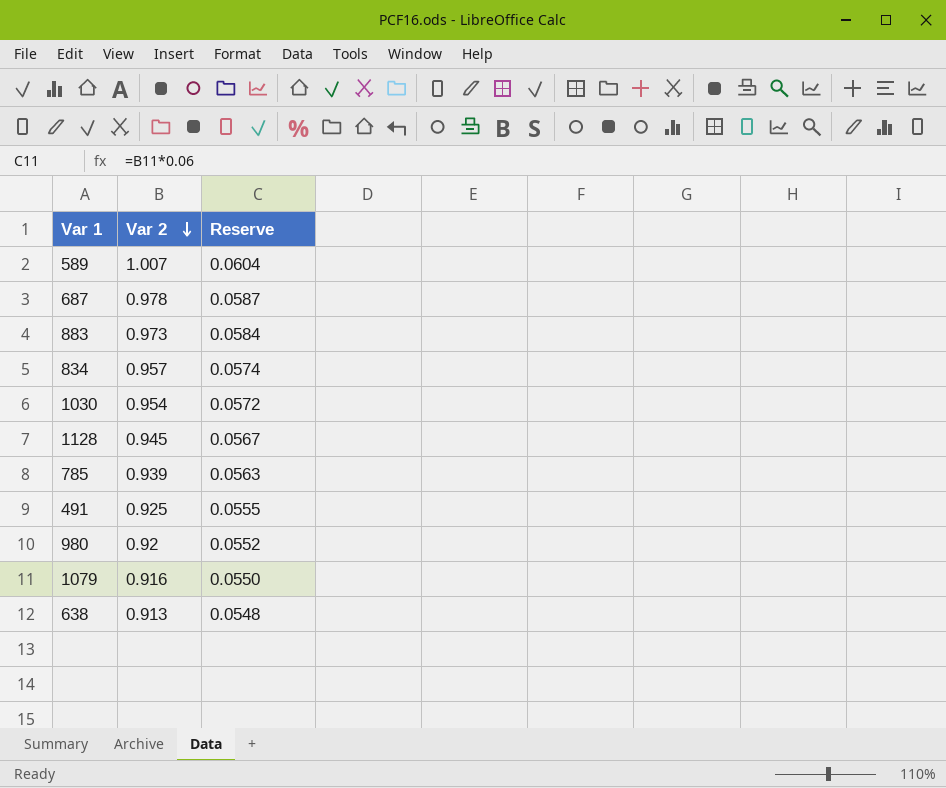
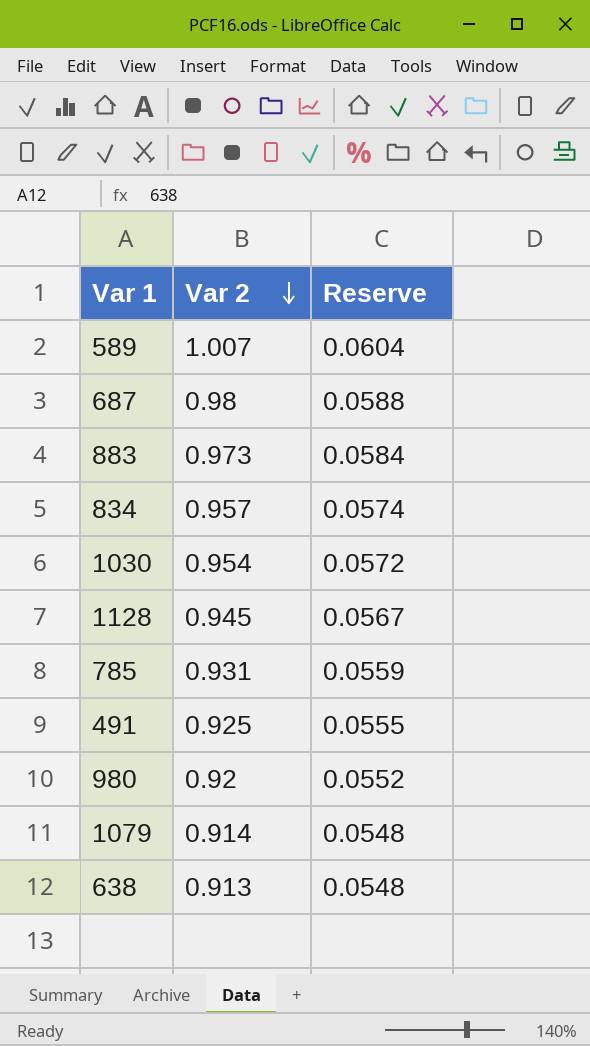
687 | Var 2: 0.978 -> 0.98
687 | Reserve: 0.0587 -> 0.0588
785 | Var 2: 0.939 -> 0.931
785 | Reserve: 0.0563 -> 0.0559
1079 | Var 2: 0.916 -> 0.914
1079 | Reserve: 0.0550 -> 0.0548

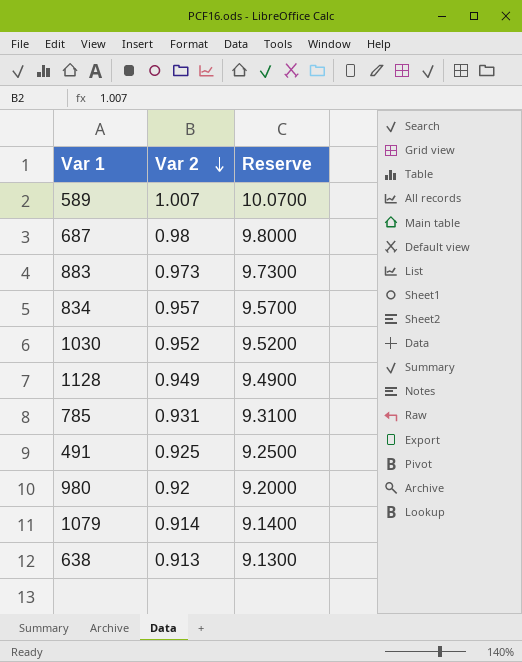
column Reserve | formula: [Var 2] * 0.06 -> [Var 2] * 10
1030 | Var 2: 0.954 -> 0.952
1128 | Var 2: 0.945 -> 0.949

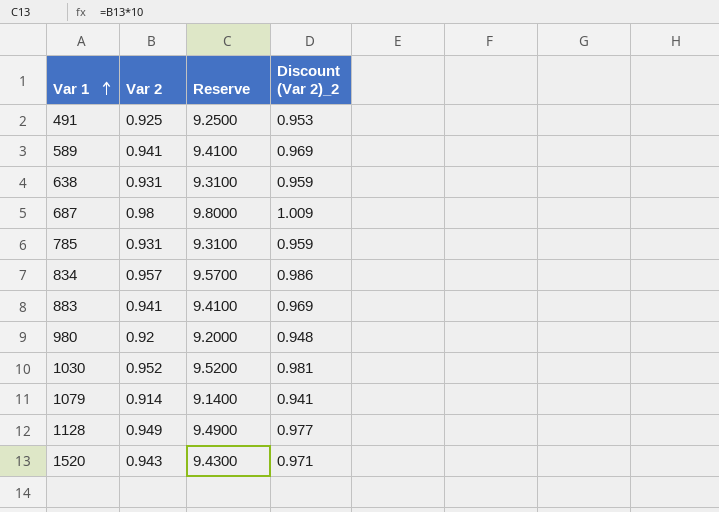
row order: Var 2 descending -> Var 1 ascending
column Discount (Var 2)_2 | formula: none -> [Var 2] * 1.03
589 | Var 2: 1.007 -> 0.941
589 | Reserve: 10.0700 -> 9.4100
638 | Var 2: 0.913 -> 0.931
638 | Reserve: 9.1300 -> 9.3100
883 | Var 2: 0.973 -> 0.941
883 | Reserve: 9.7300 -> 9.4100
row 1520: none -> 0.943 | 9.4300 | 0.971

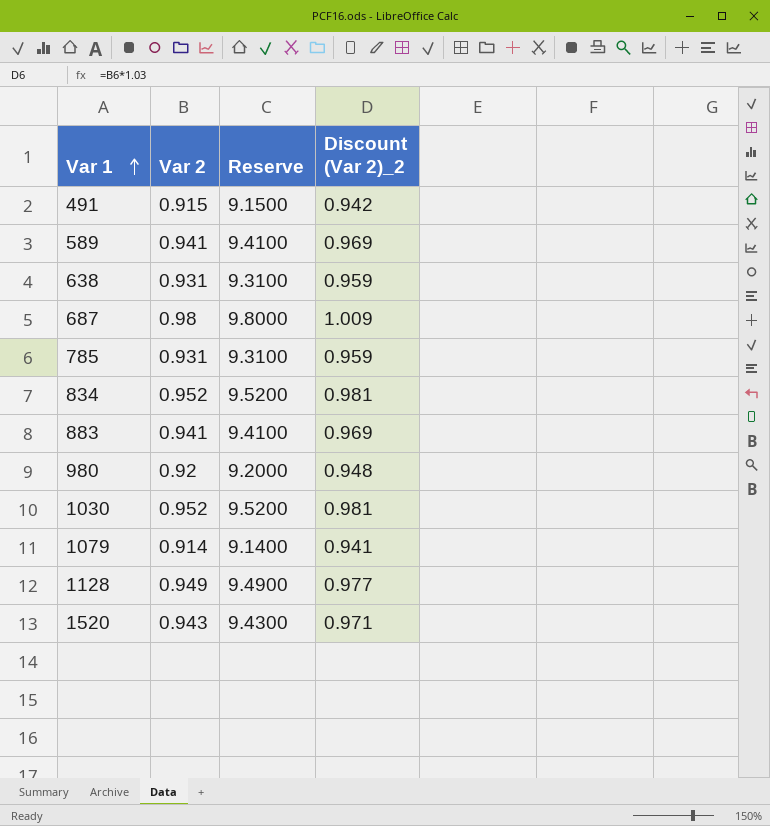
491 | Var 2: 0.925 -> 0.915
491 | Reserve: 9.2500 -> 9.1500
491 | Discount (Var 2)_2: 0.953 -> 0.942
834 | Var 2: 0.957 -> 0.952
834 | Reserve: 9.5700 -> 9.5200
834 | Discount (Var 2)_2: 0.986 -> 0.981

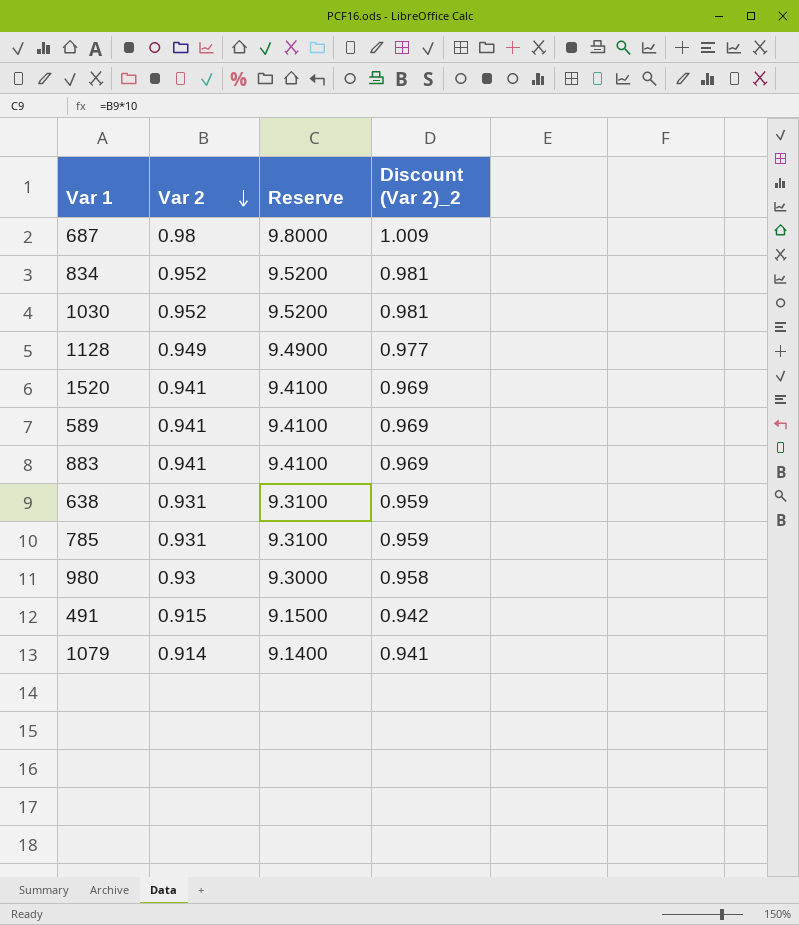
row order: Var 1 ascending -> Var 2 descending
1520 | Var 2: 0.943 -> 0.941
1520 | Reserve: 9.4300 -> 9.4100
1520 | Discount (Var 2)_2: 0.971 -> 0.969
980 | Var 2: 0.92 -> 0.93
980 | Reserve: 9.2000 -> 9.3000
980 | Discount (Var 2)_2: 0.948 -> 0.958

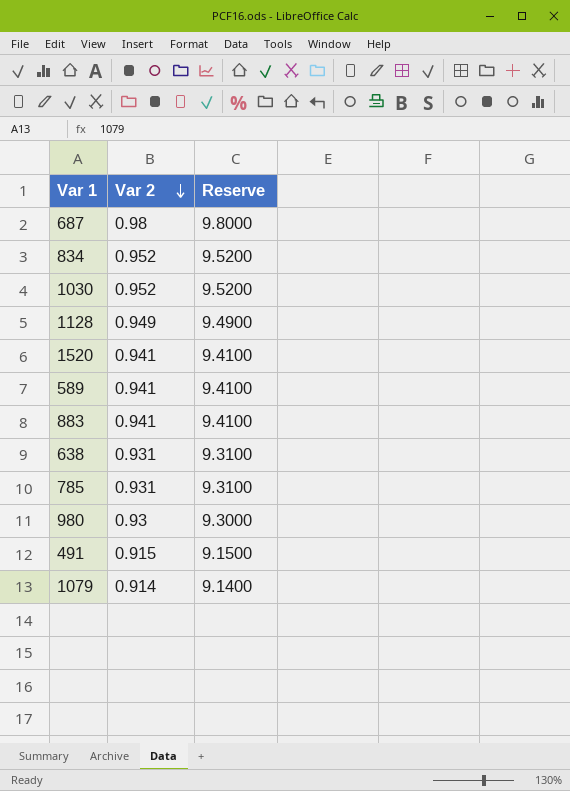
column Discount (Var 2)_2 | formula: [Var 2] * 1.03 -> none

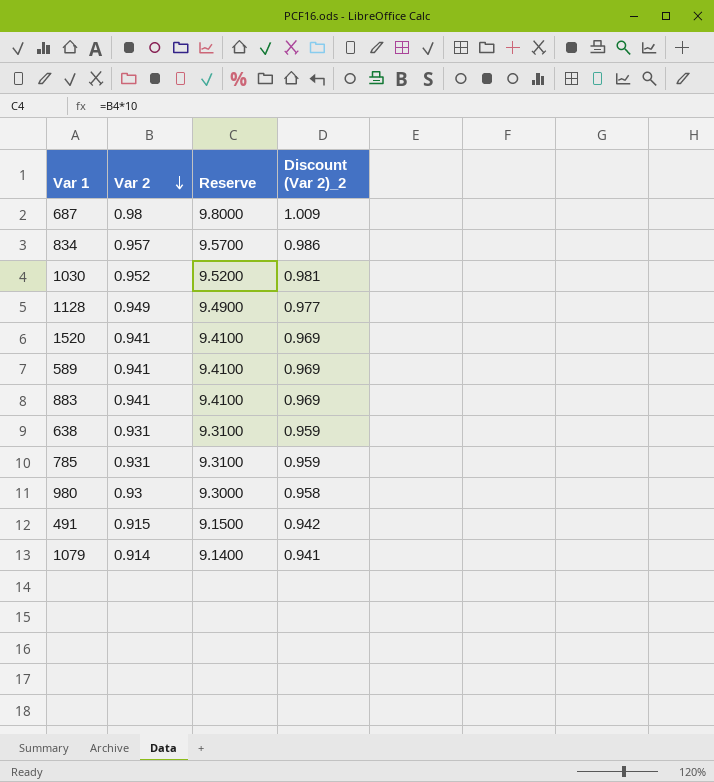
column Discount (Var 2)_2 | formula: none -> [Var 2] * 1.03
834 | Var 2: 0.952 -> 0.957
834 | Reserve: 9.5200 -> 9.5700

